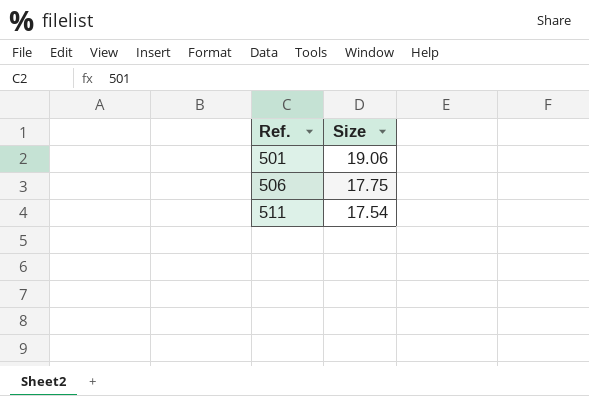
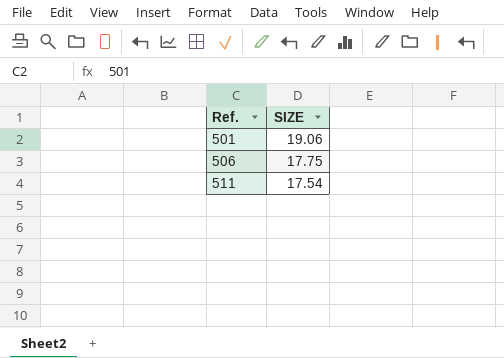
column name: Size -> SIZE

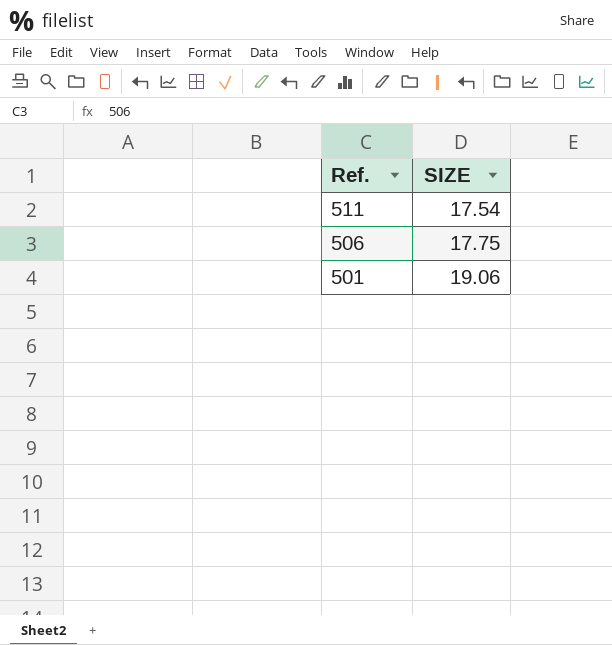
row order: Ref. ascending -> Ref. descending

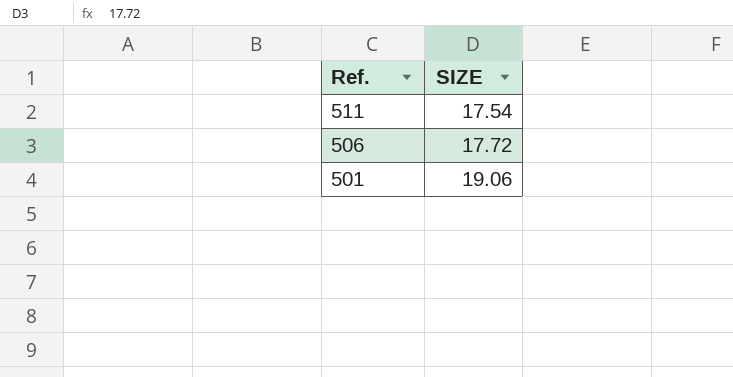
506 | SIZE: 17.75 -> 17.72

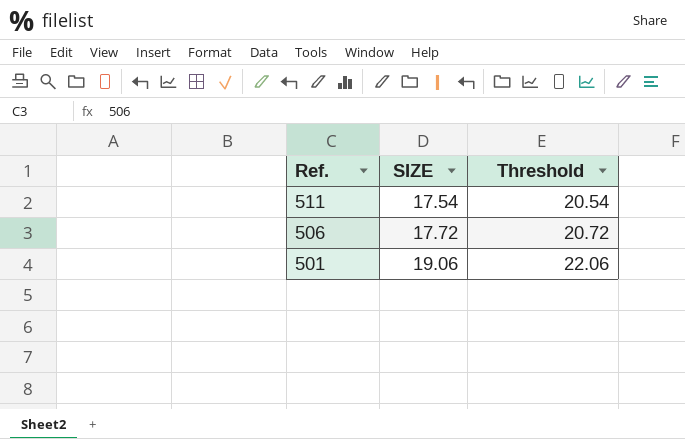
column Threshold | formula: none -> [SIZE] + 3

